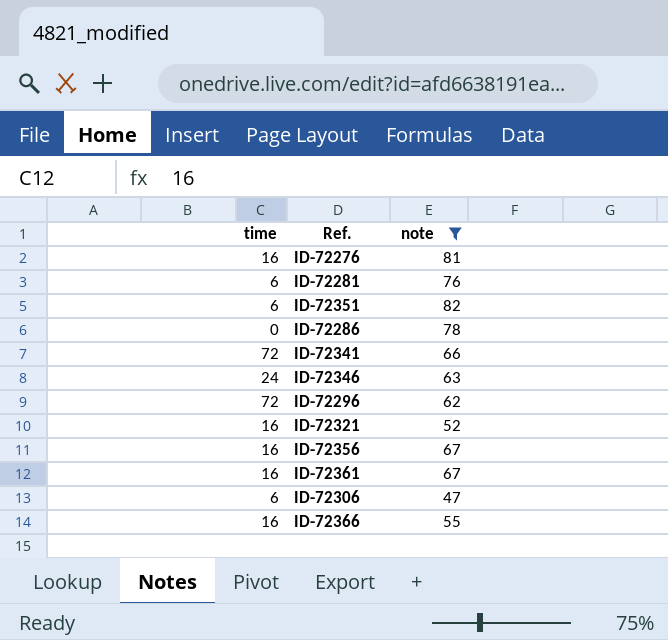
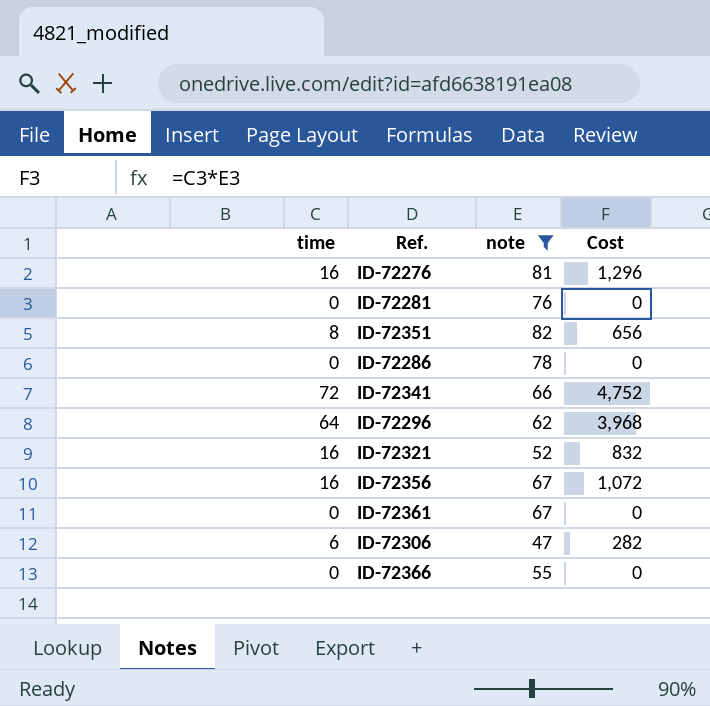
column Cost | formula: none -> [time] * [note]
row ID-72346: 24 | 63 -> none
ID-72281 | time: 6 -> 0
ID-72351 | time: 6 -> 8
ID-72296 | time: 72 -> 64
ID-72361 | time: 16 -> 0
ID-72366 | time: 16 -> 0

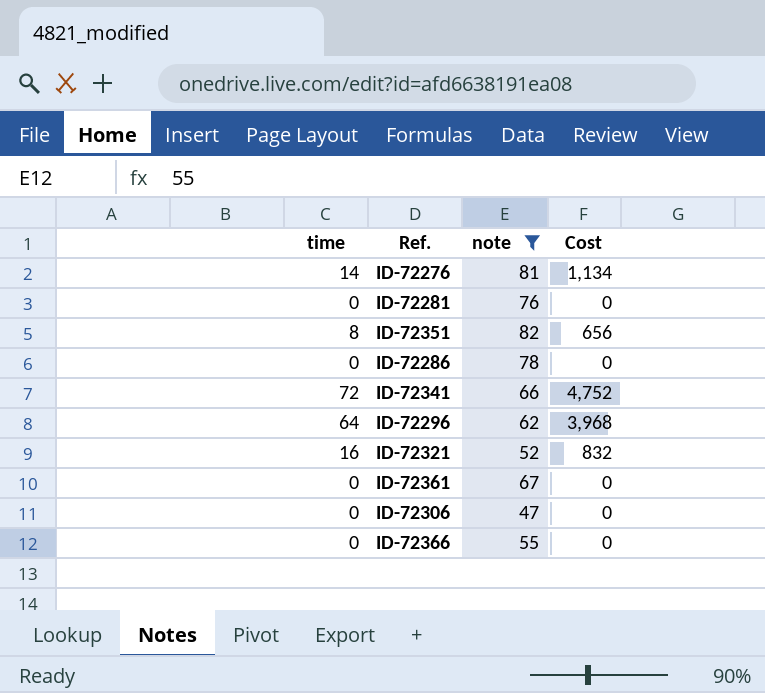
row ID-72356: 16 | 67 | 1,072 -> none
ID-72276 | time: 16 -> 14
ID-72276 | Cost: 1,296 -> 1,134
ID-72306 | time: 6 -> 0
ID-72306 | Cost: 282 -> 0

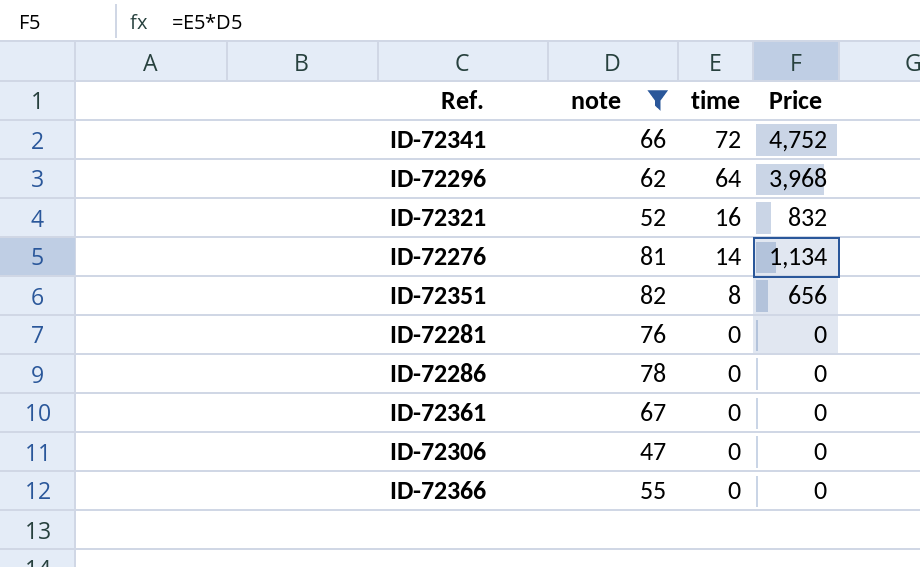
row order: none -> time descending
column time | position: 1 -> 3
column name: Cost -> Price

